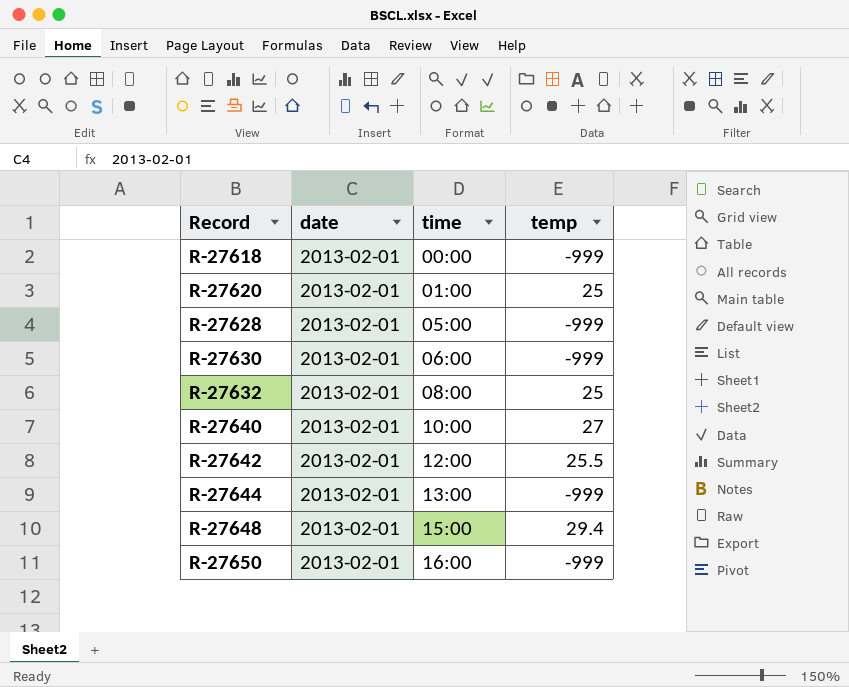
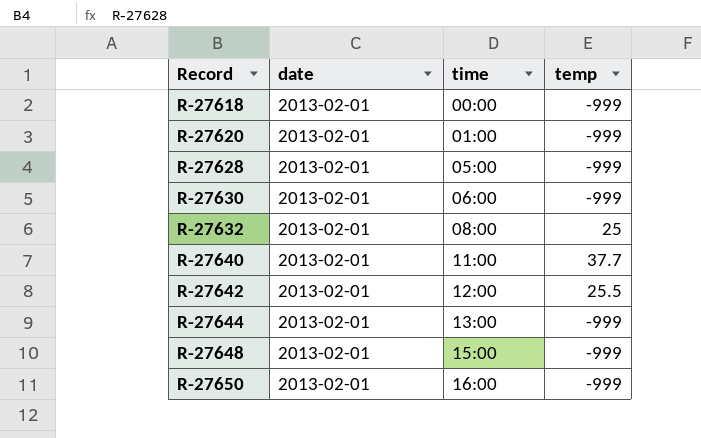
R-27620 | temp: 25 -> -999
R-27640 | time: 10:00 -> 11:00
R-27640 | temp: 27 -> 37.7
R-27648 | temp: 29.4 -> -999

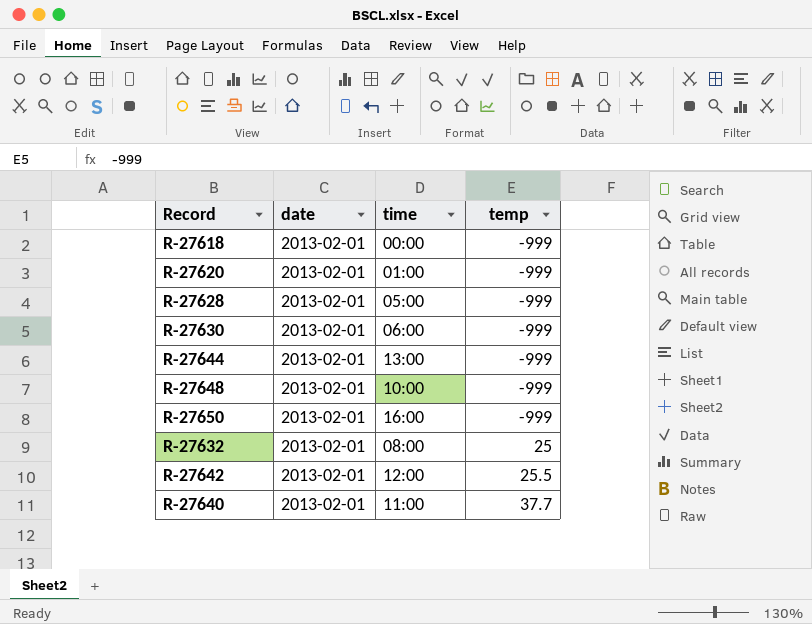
row order: Record ascending -> temp ascending
R-27648 | time: 15:00 -> 10:00

